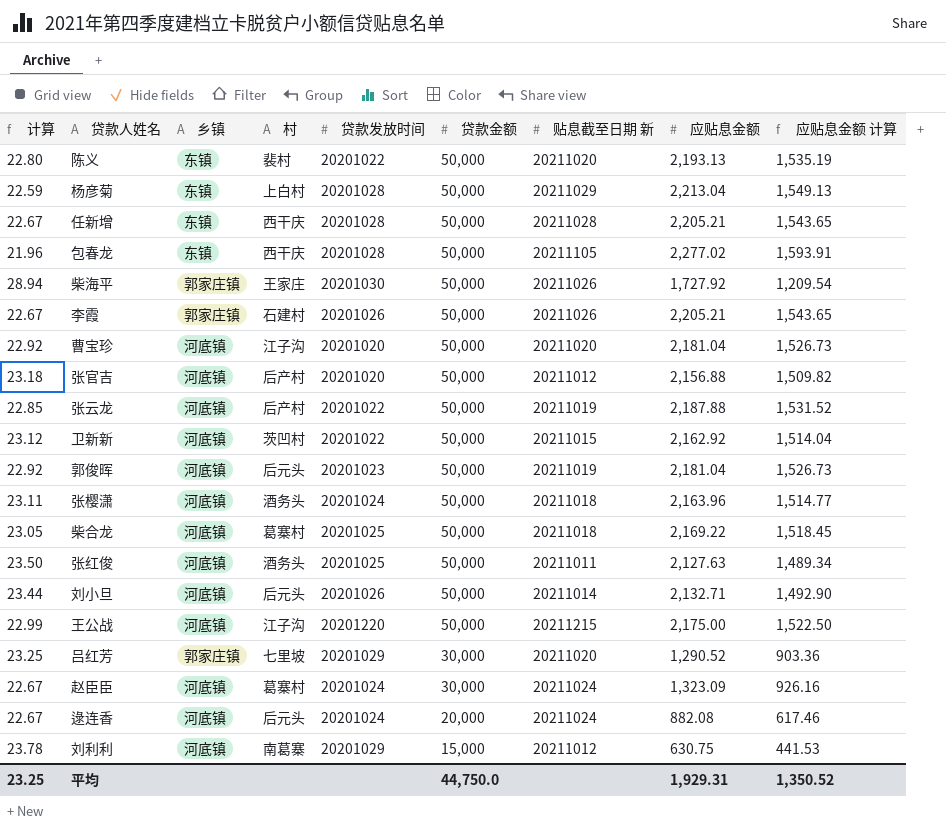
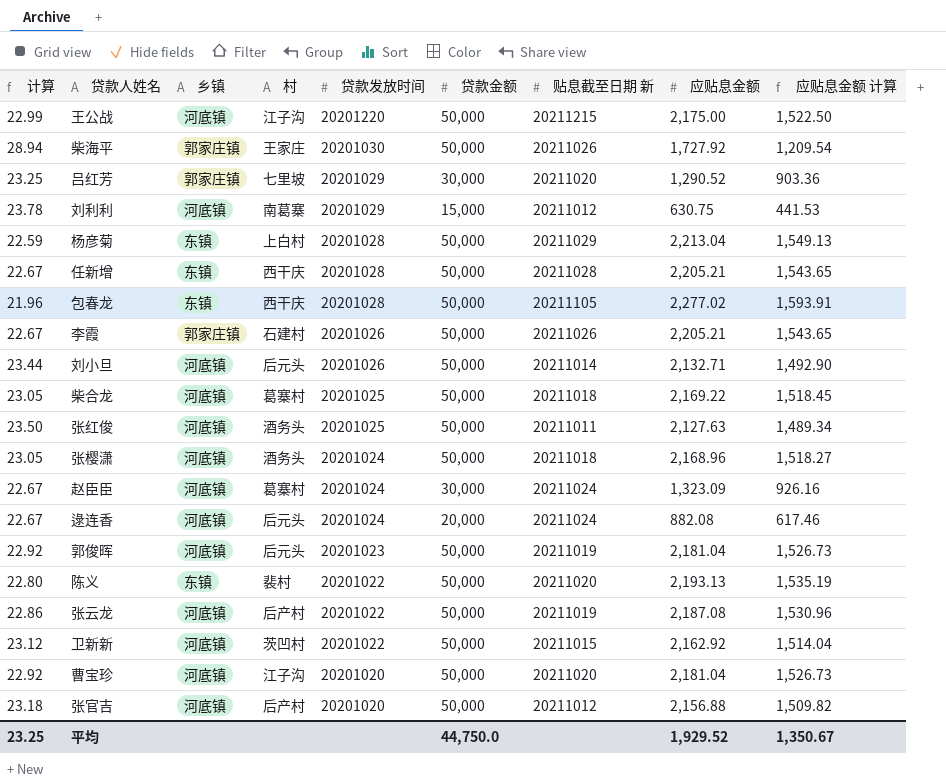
row order: 贷款金额 descending -> 贷款发放时间 descending
张樱潇 | 计算: 23.11 -> 23.05
张樱潇 | 应贴息金额: 2,163.96 -> 2,168.96
张樱潇 | 应贴息金额 计算: 1,514.77 -> 1,518.27
张云龙 | 计算: 22.85 -> 22.86
张云龙 | 应贴息金额: 2,187.88 -> 2,187.08
张云龙 | 应贴息金额 计算: 1,531.52 -> 1,530.96
平均 | 应贴息金额: 1,929.31 -> 1,929.52
平均 | 应贴息金额 计算: 1,350.52 -> 1,350.67

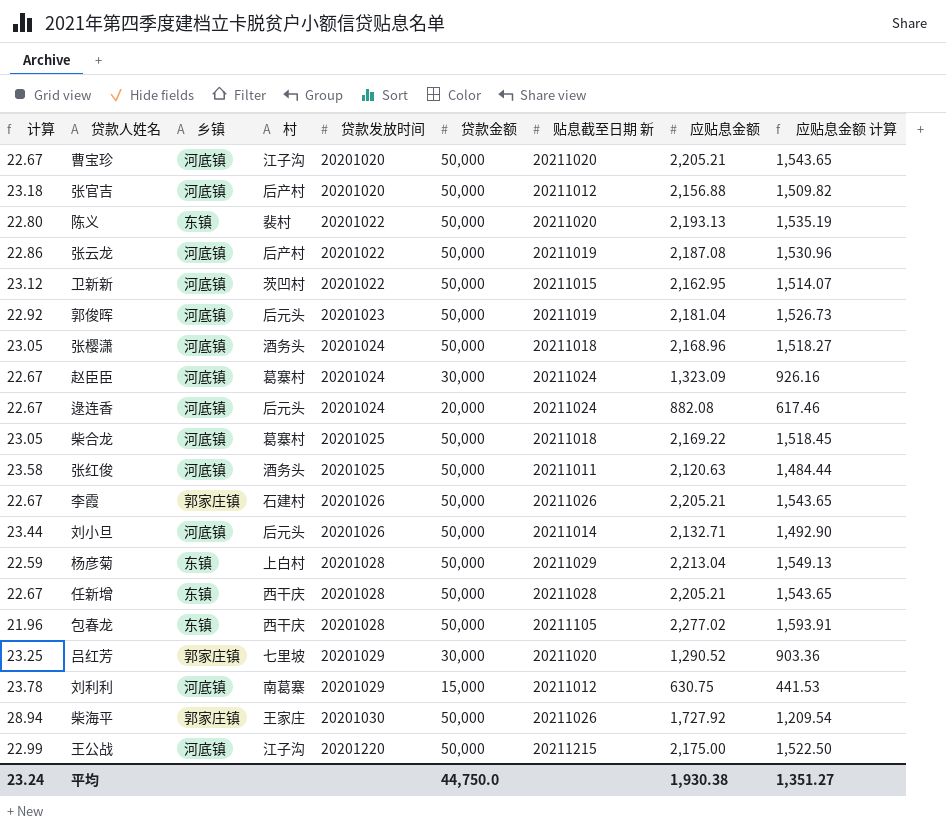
row order: 贷款发放时间 descending -> 贷款发放时间 ascending
曹宝珍 | 计算: 22.92 -> 22.67
曹宝珍 | 应贴息金额: 2,181.04 -> 2,205.21
曹宝珍 | 应贴息金额 计算: 1,526.73 -> 1,543.65
卫新新 | 应贴息金额: 2,162.92 -> 2,162.95
卫新新 | 应贴息金额 计算: 1,514.04 -> 1,514.07
张红俊 | 计算: 23.50 -> 23.58
张红俊 | 应贴息金额: 2,127.63 -> 2,120.63
张红俊 | 应贴息金额 计算: 1,489.34 -> 1,484.44
平均 | 计算: 23.25 -> 23.24
平均 | 应贴息金额: 1,929.52 -> 1,930.38
平均 | 应贴息金额 计算: 1,350.67 -> 1,351.27

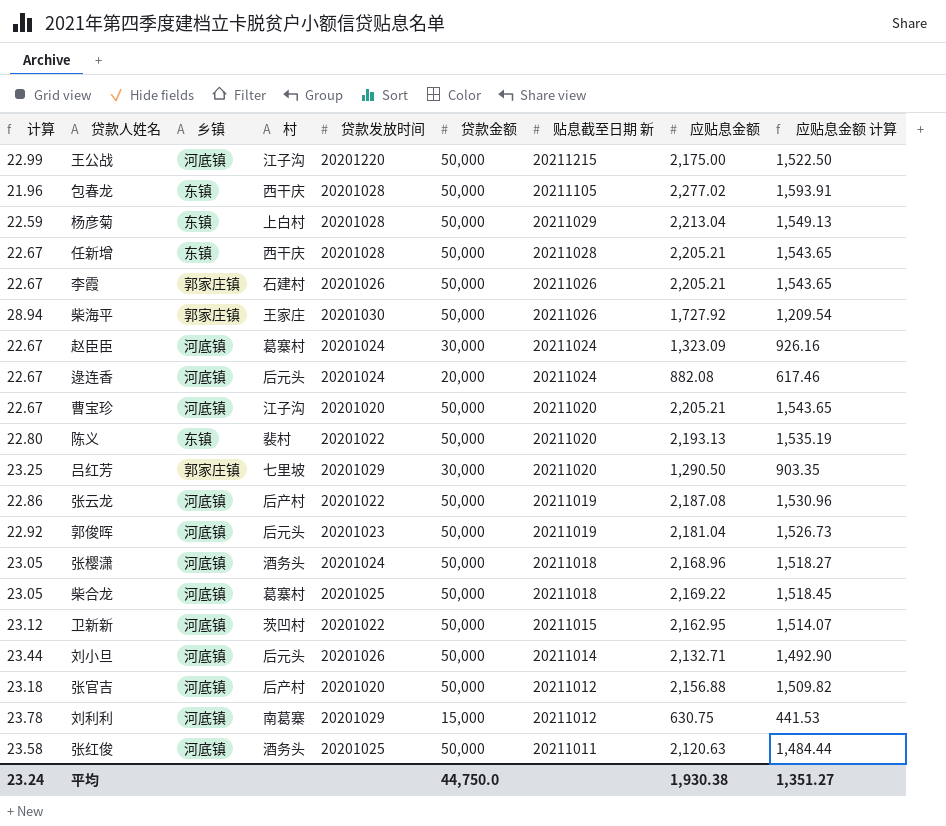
row order: 贷款发放时间 ascending -> 贴息截至日期 新 descending
吕红芳 | 应贴息金额: 1,290.52 -> 1,290.50
吕红芳 | 应贴息金额 计算: 903.36 -> 903.35

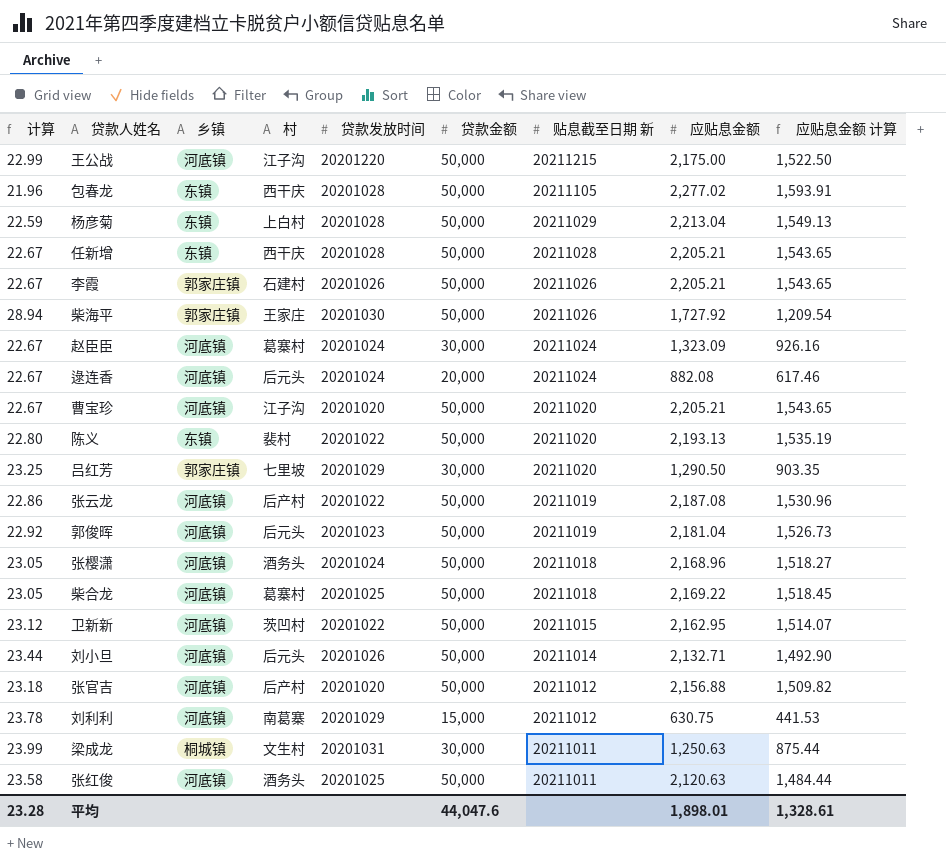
row 梁成龙: none -> 23.99 | 桐城镇 | 文生村 | 20201031 | 30,000 | 20211011 | 1,250.63 | 875.44
平均 | 计算: 23.24 -> 23.28
平均 | 贷款金额: 44,750.0 -> 44,047.6
平均 | 应贴息金额: 1,930.38 -> 1,898.01
平均 | 应贴息金额 计算: 1,351.27 -> 1,328.61

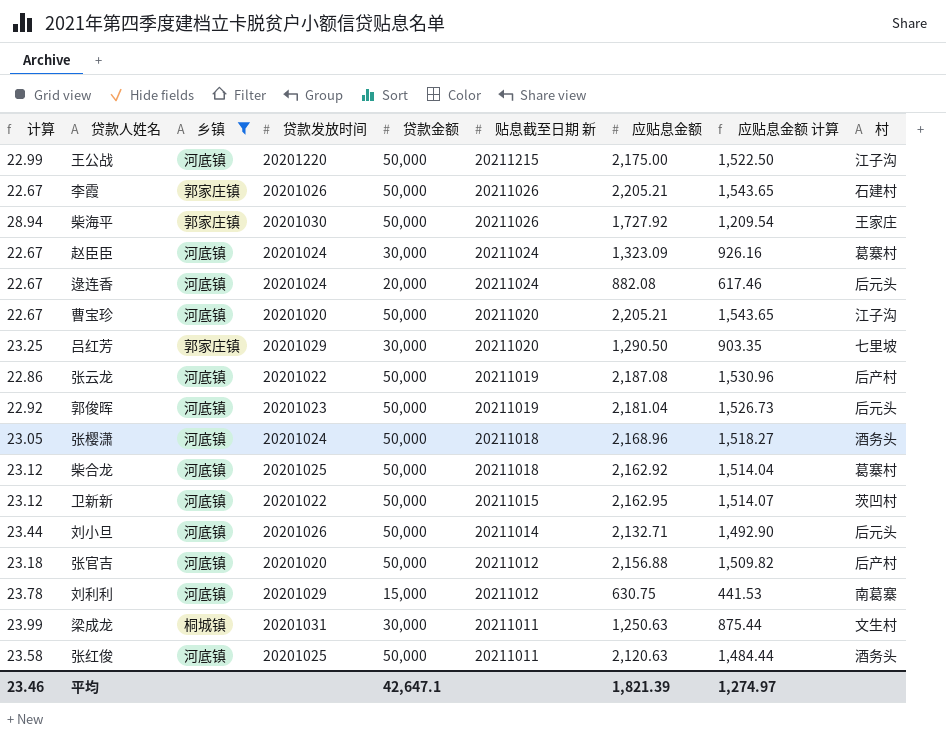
filter: none -> 乡镇 != 东镇
column 村 | position: 4 -> 9
柴合龙 | 计算: 23.05 -> 23.12
柴合龙 | 应贴息金额: 2,169.22 -> 2,162.92
柴合龙 | 应贴息金额 计算: 1,518.45 -> 1,514.04
平均 | 计算: 23.28 -> 23.46
平均 | 贷款金额: 44,047.6 -> 42,647.1
平均 | 应贴息金额: 1,898.01 -> 1,821.39
平均 | 应贴息金额 计算: 1,328.61 -> 1,274.97

